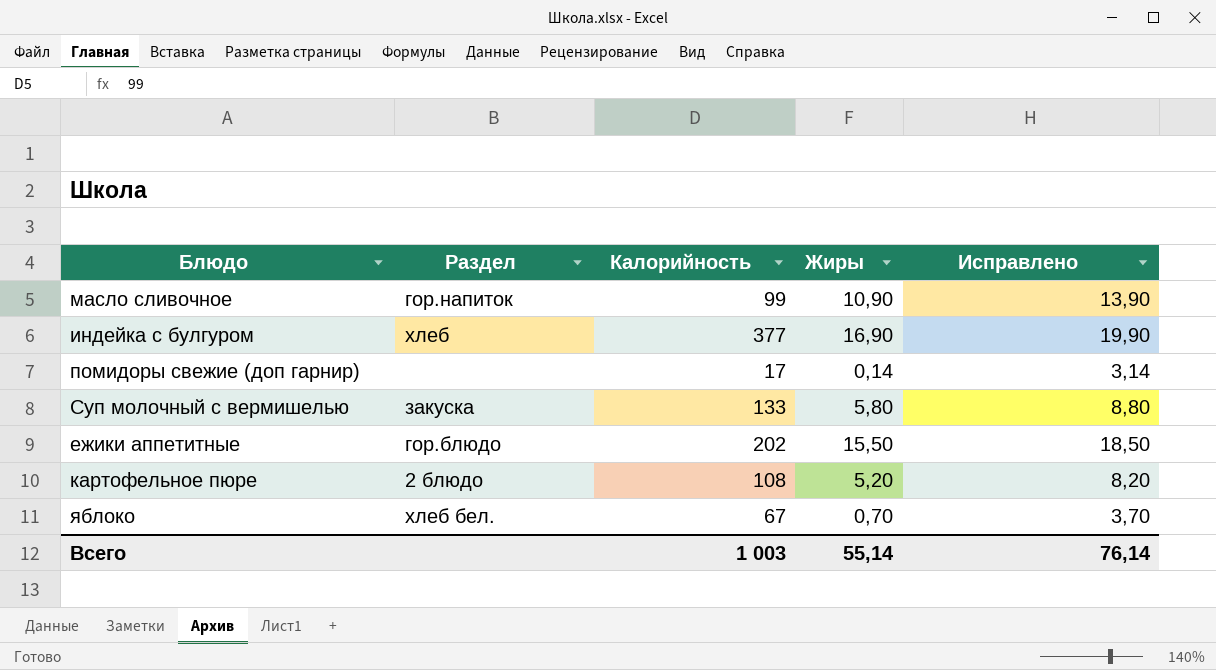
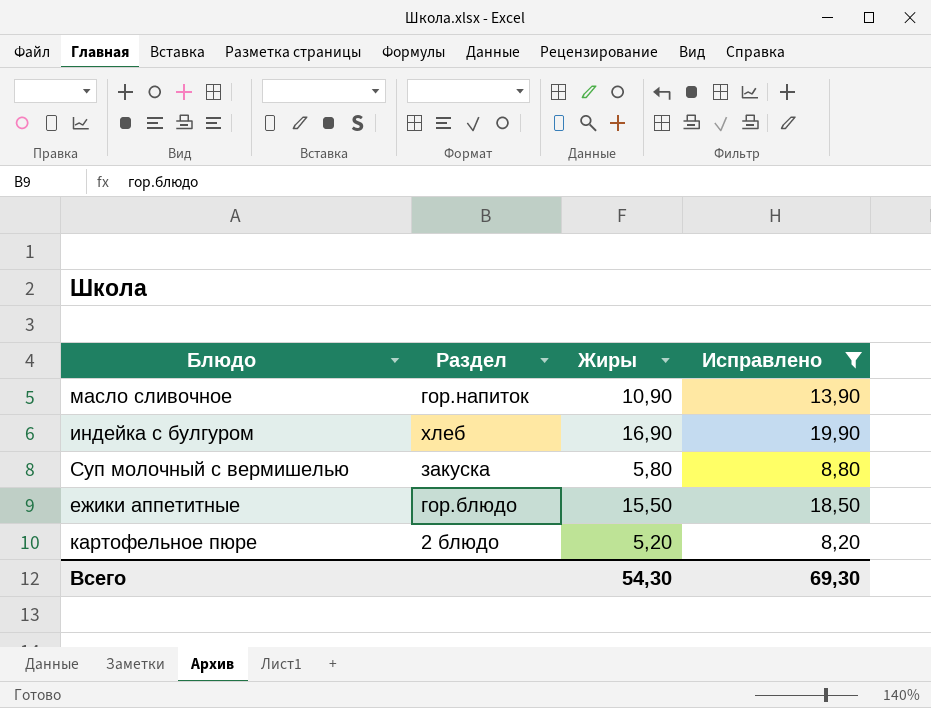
filter: none -> Исправлено >= 8,20
column Калорийность | position: 3 -> none
Всего | Жиры: 55,14 -> 54,30
Всего | Исправлено: 76,14 -> 69,30

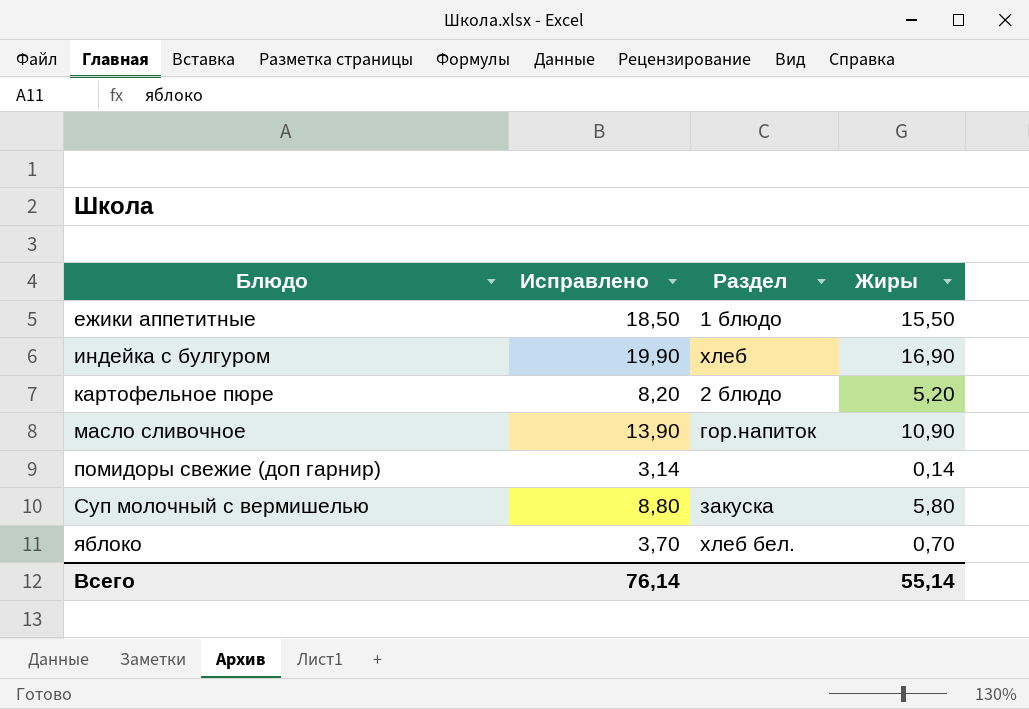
filter: Исправлено >= 8,20 -> none
row order: none -> Блюдо ascending
column Исправлено | position: 4 -> 2
ежики аппетитные | Раздел: гор.блюдо -> 1 блюдо
Всего | Исправлено: 69,30 -> 76,14
Всего | Жиры: 54,30 -> 55,14

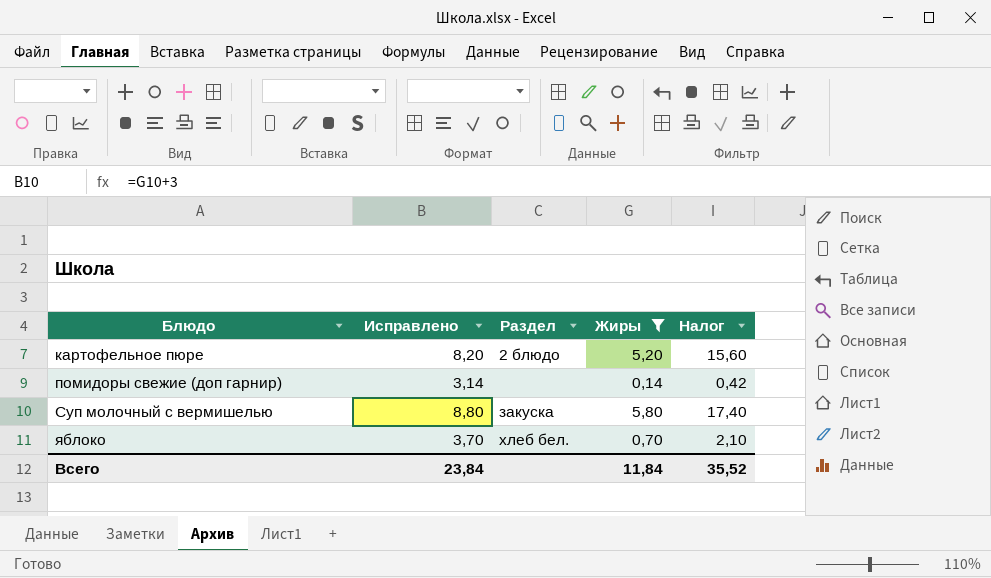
filter: none -> Жиры <= 5,80
column Налог | formula: none -> [Жиры] * 3
Всего | Исправлено: 76,14 -> 23,84
Всего | Жиры: 55,14 -> 11,84

